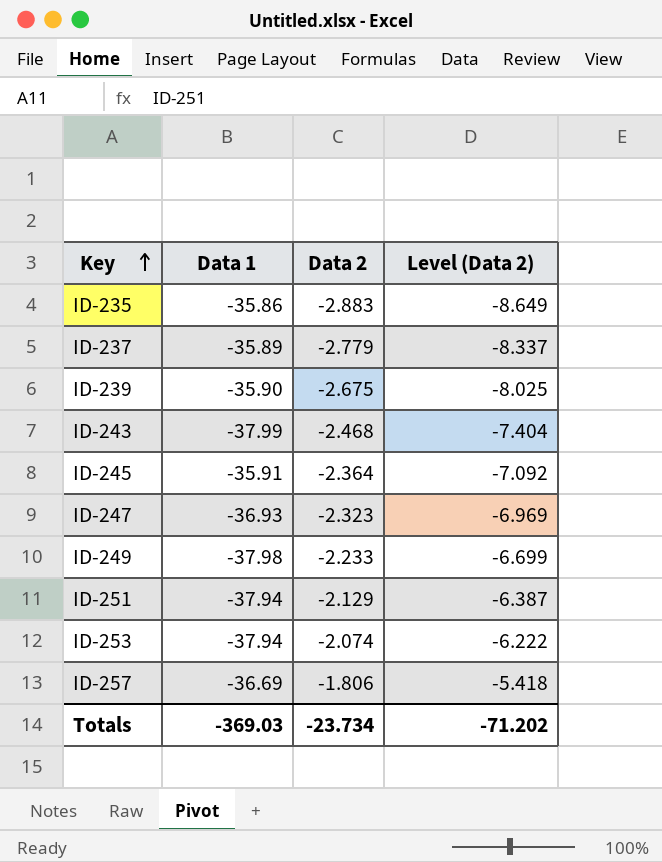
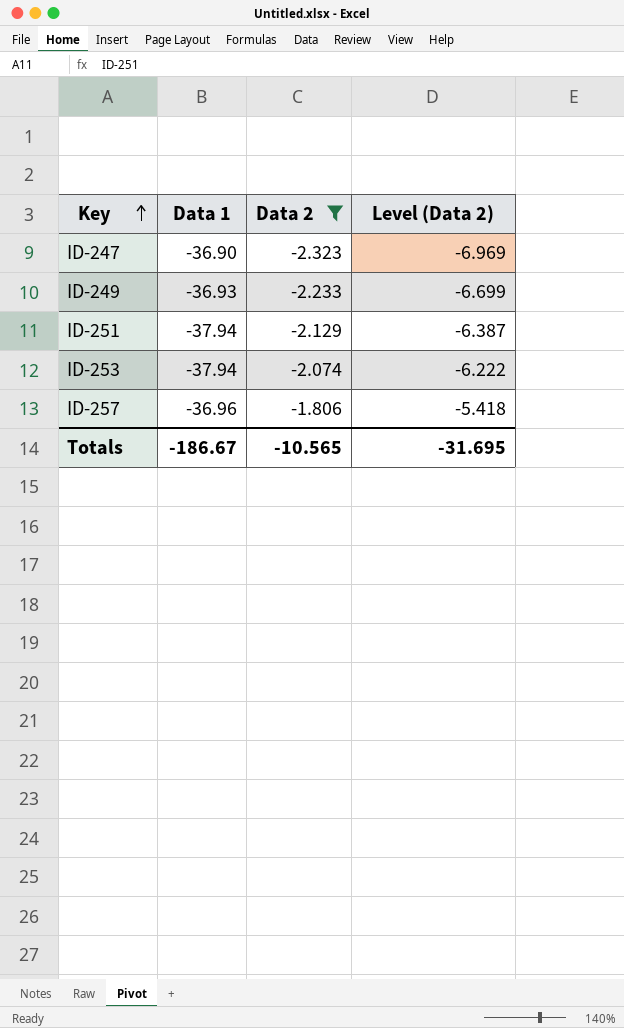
filter: none -> Data 2 >= -2.323
ID-247 | Data 1: -36.93 -> -36.90
ID-249 | Data 1: -37.98 -> -36.93
ID-257 | Data 1: -36.69 -> -36.96
Totals | Data 1: -369.03 -> -186.67
Totals | Data 2: -23.734 -> -10.565
Totals | Level (Data 2): -71.202 -> -31.695

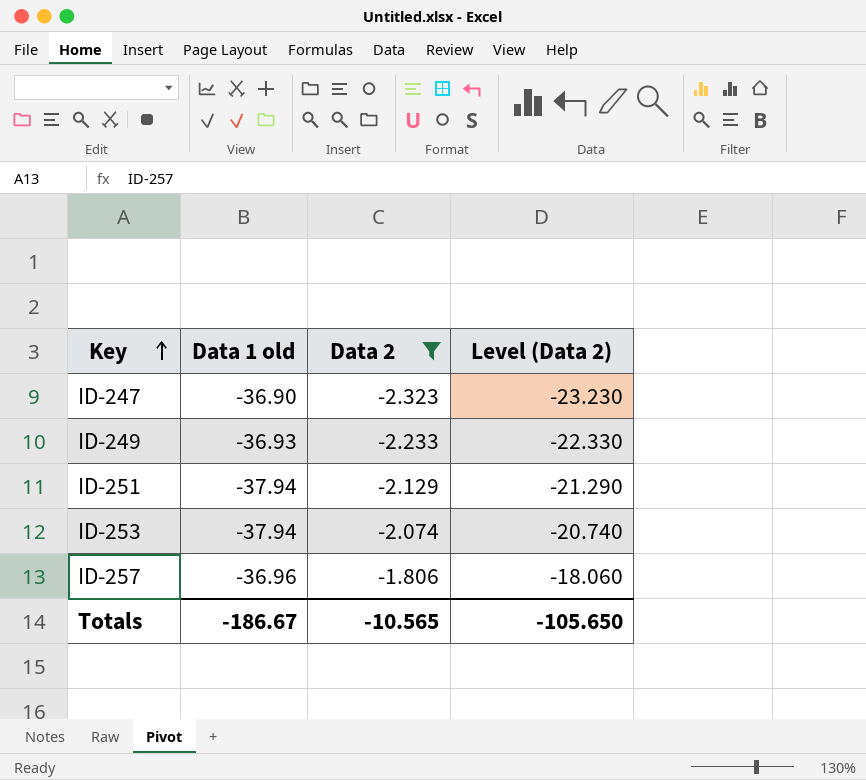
column name: Data 1 -> Data 1 old
column Level (Data 2) | formula: [Data 2] * 3 -> [Data 2] * 10
Totals | Level (Data 2): -31.695 -> -105.650

